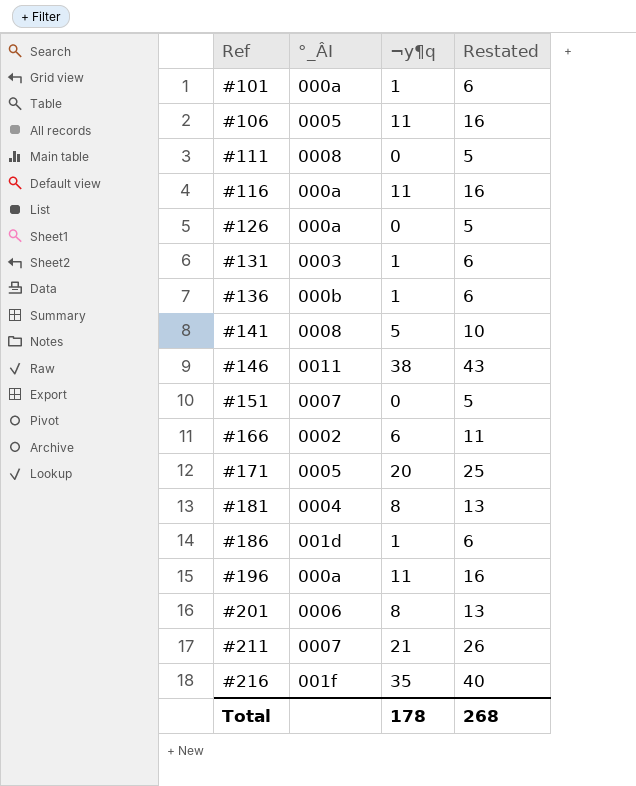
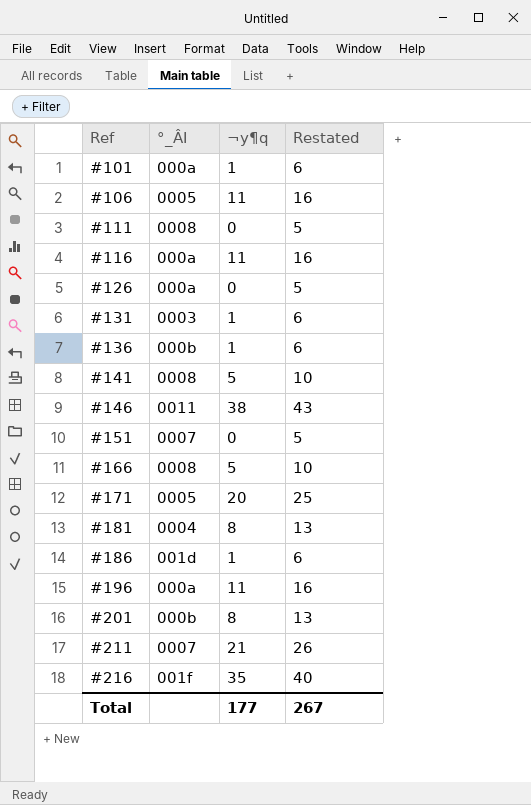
#166 | °_ÂI: 0002 -> 0008
#166 | ¬y¶q: 6 -> 5
#166 | Restated: 11 -> 10
#201 | °_ÂI: 0006 -> 000b
Total | ¬y¶q: 178 -> 177
Total | Restated: 268 -> 267

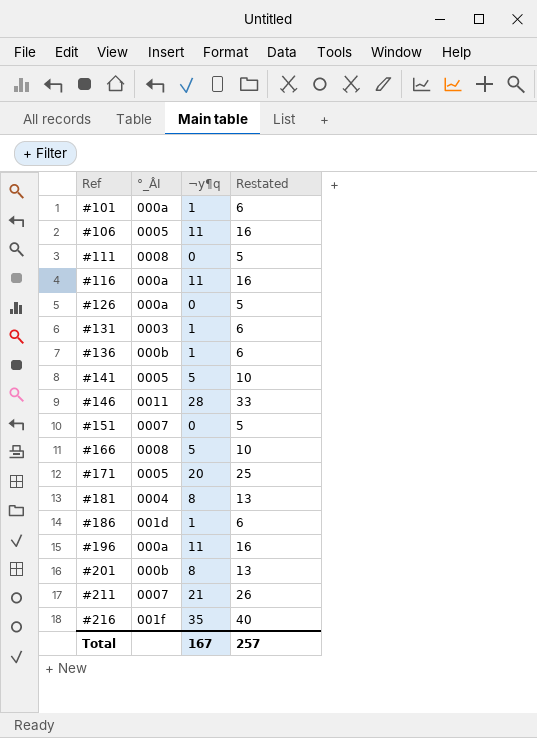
#141 | °_ÂI: 0008 -> 0005
#146 | ¬y¶q: 38 -> 28
#146 | Restated: 43 -> 33
Total | ¬y¶q: 177 -> 167
Total | Restated: 267 -> 257

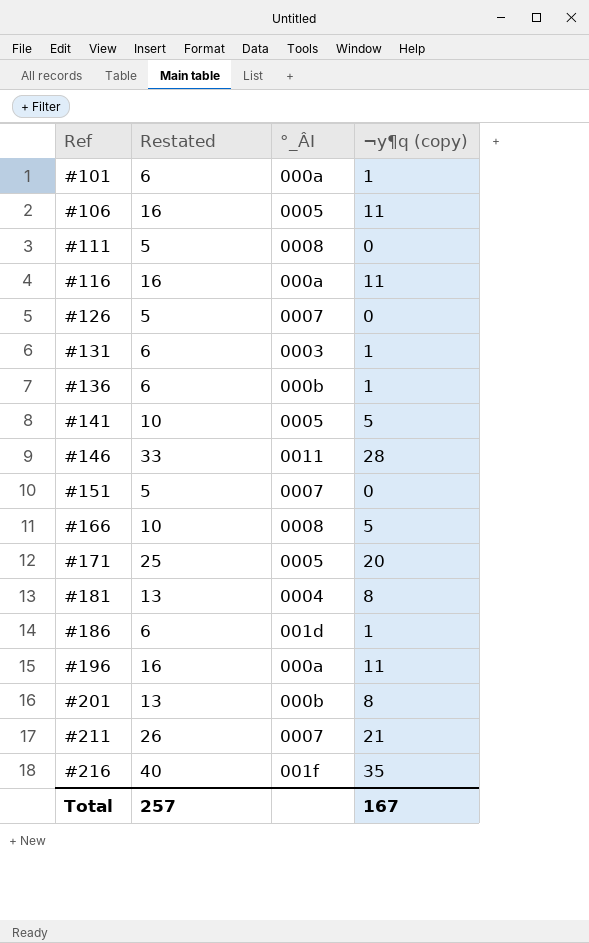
column Restated | position: 4 -> 2
column name: ¬y¶q -> ¬y¶q (copy)
#126 | °_ÂI: 000a -> 0007

